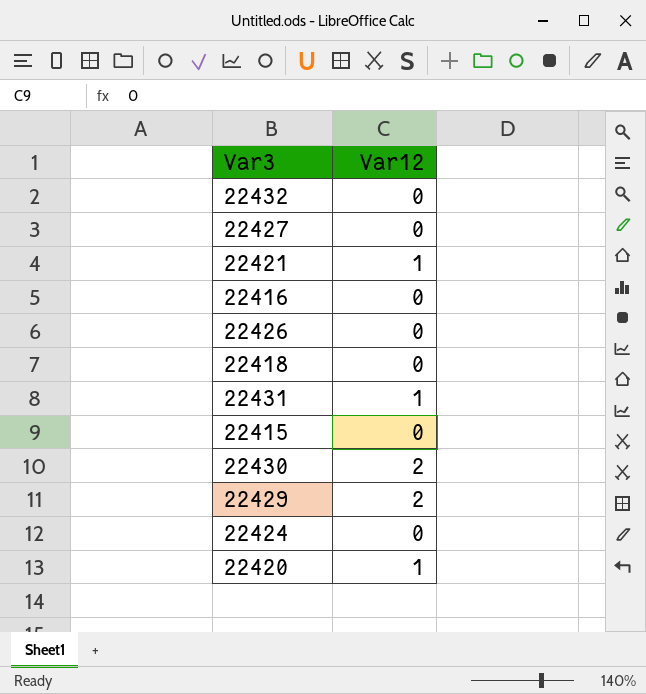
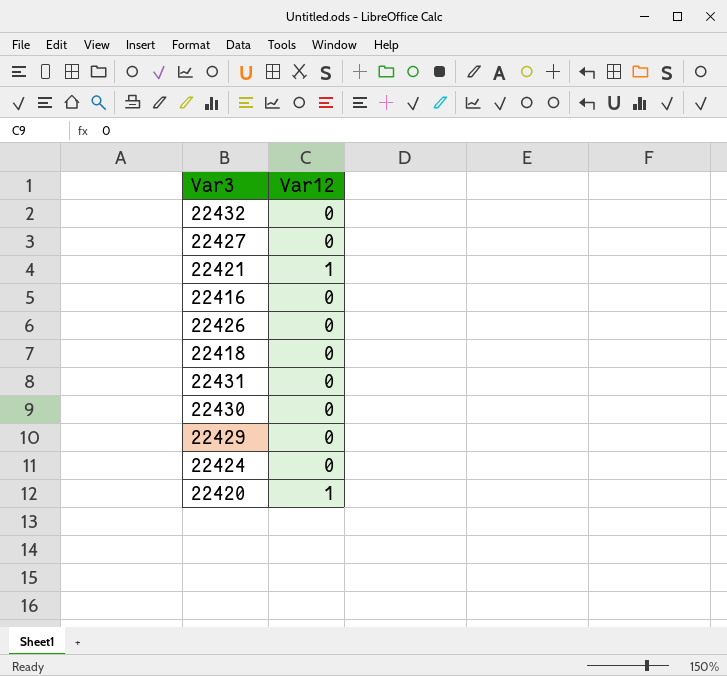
row 22415: 0 -> none
22431 | Var12: 1 -> 0
22430 | Var12: 2 -> 0
22429 | Var12: 2 -> 0

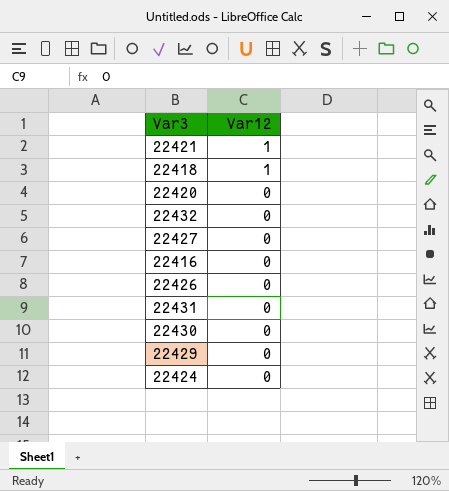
row order: none -> Var12 descending
22418 | Var12: 0 -> 1
22420 | Var12: 1 -> 0

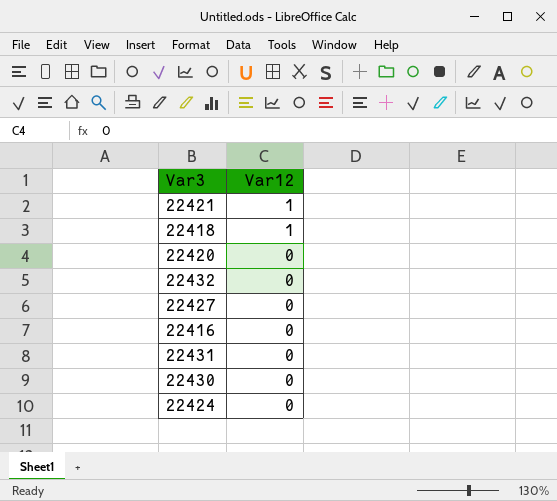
row 22426: 0 -> none
row 22429: 0 -> none

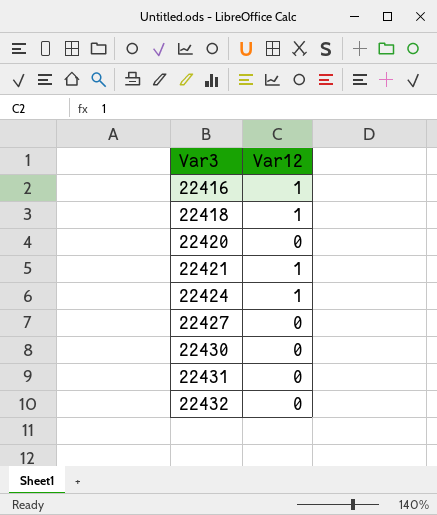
row order: Var12 descending -> Var3 ascending
22416 | Var12: 0 -> 1
22424 | Var12: 0 -> 1

